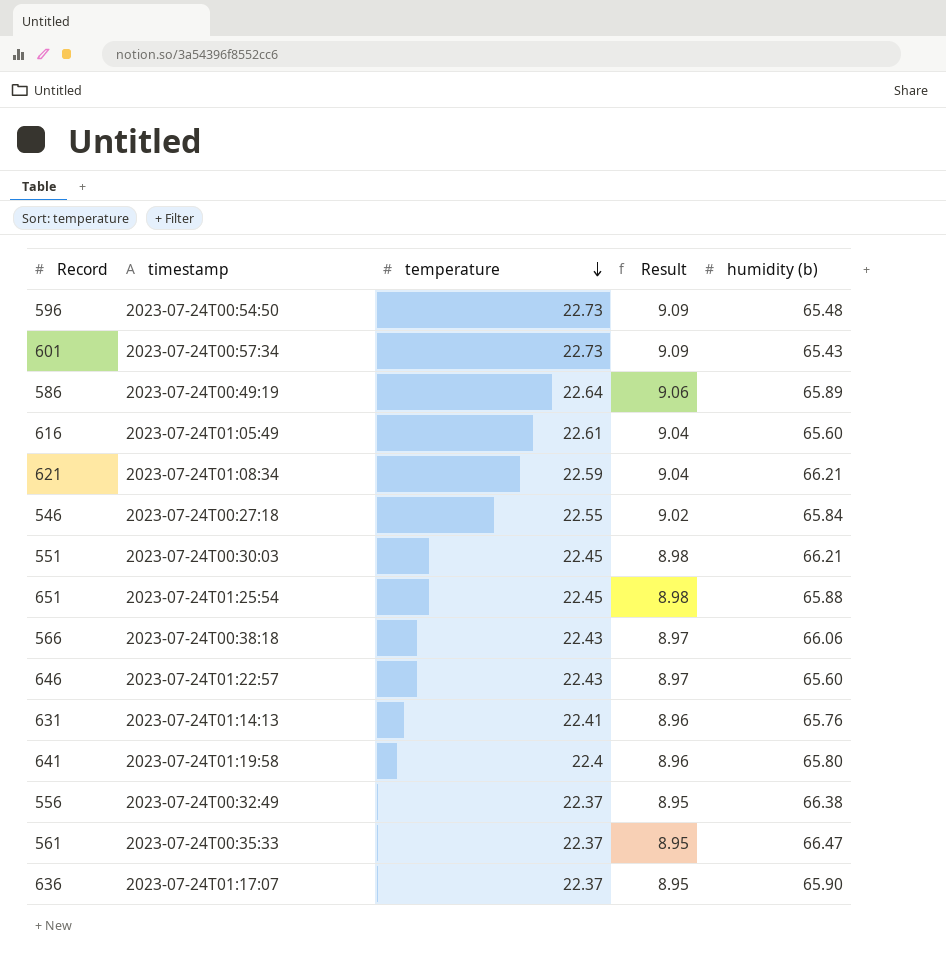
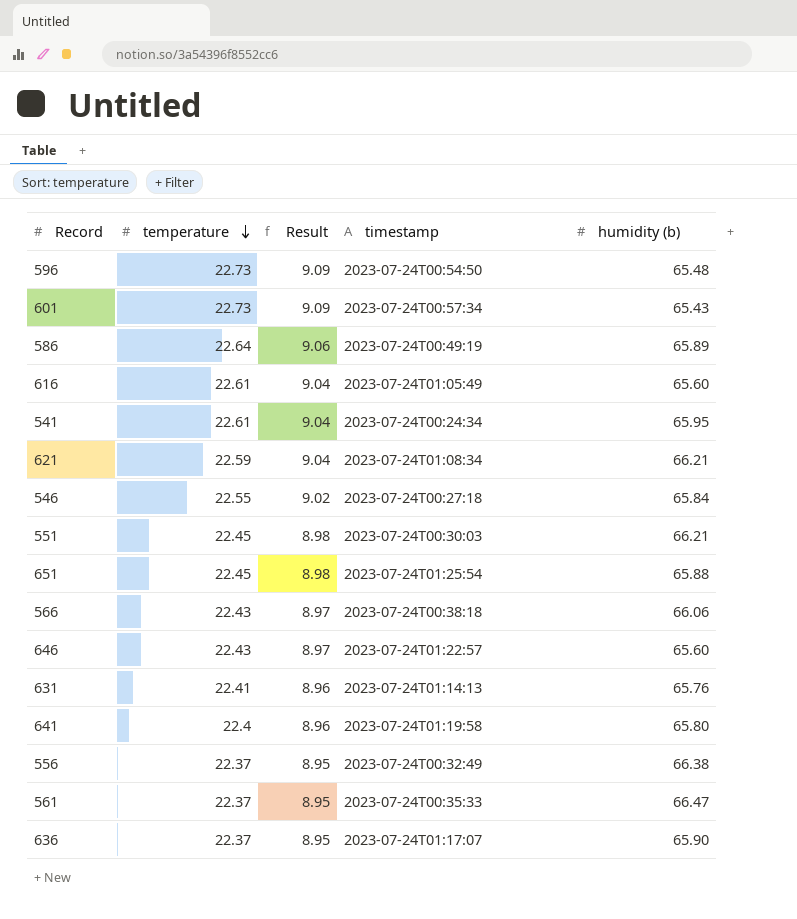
column timestamp | position: 2 -> 4
row 541: none -> 22.61 | 9.04 | 2023-07-24T00:24:34 | 65.95

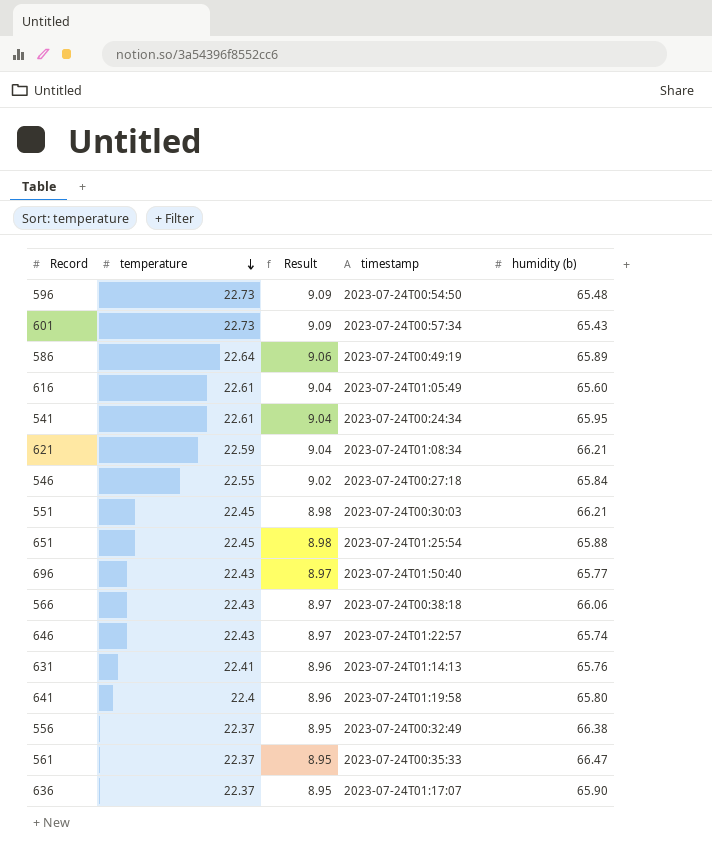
row 696: none -> 22.43 | 8.97 | 2023-07-24T01:50:40 | 65.77
646 | humidity (b): 65.60 -> 65.74

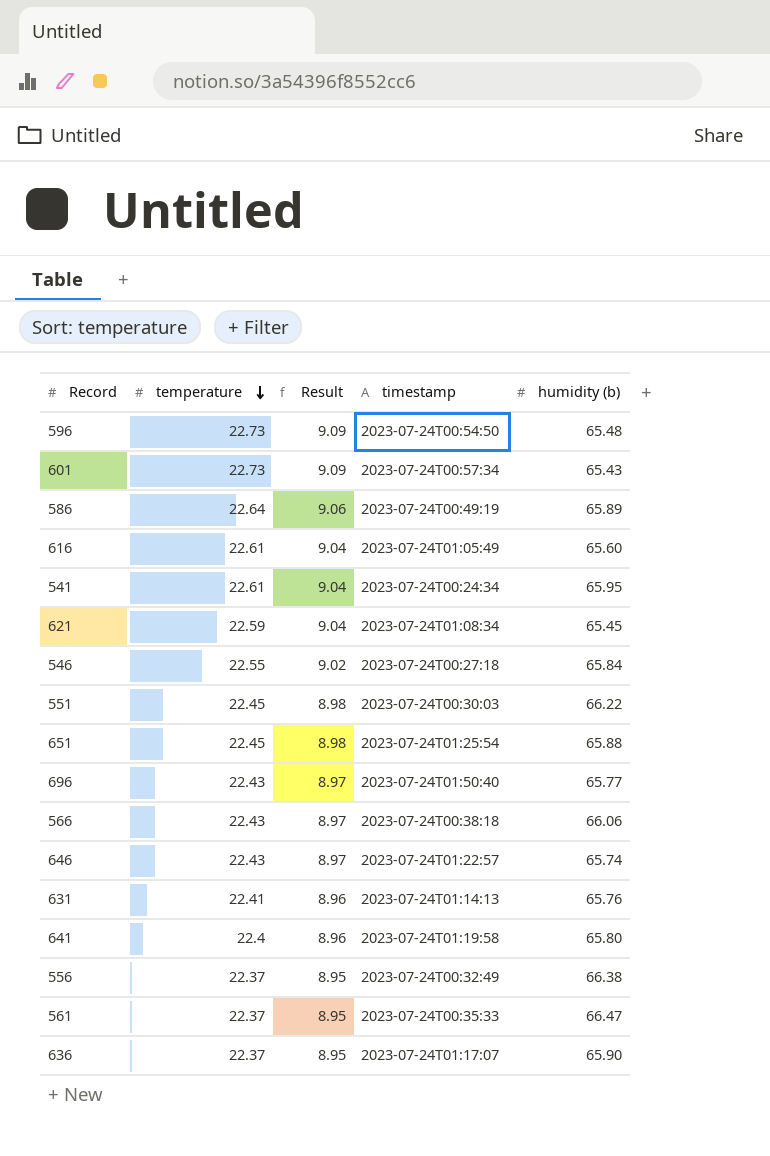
621 | humidity (b): 66.21 -> 65.45
551 | humidity (b): 66.21 -> 66.22

